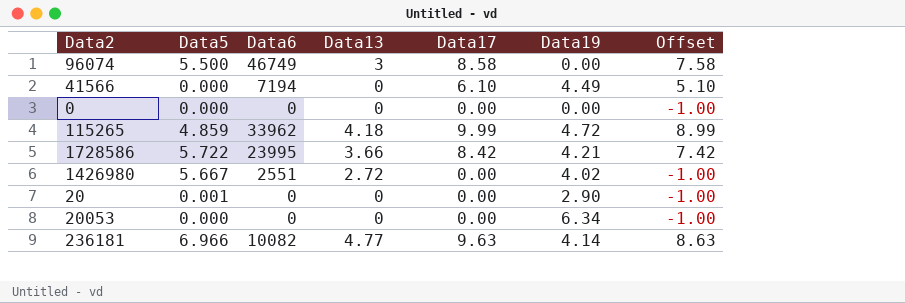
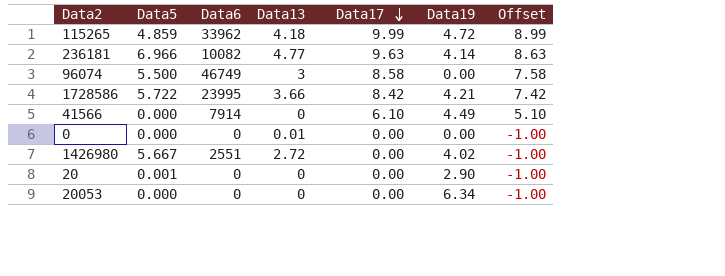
row order: none -> Data17 descending
41566 | Data6: 7194 -> 7914
0 | Data13: 0 -> 0.01

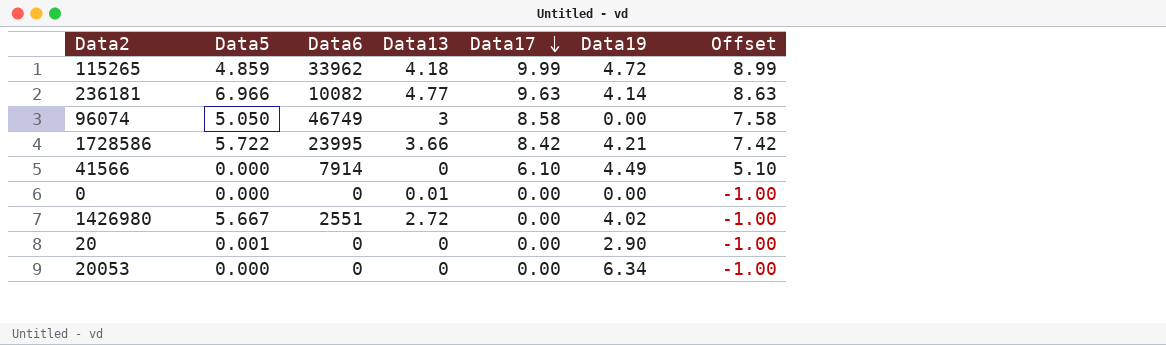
96074 | Data5: 5.500 -> 5.050

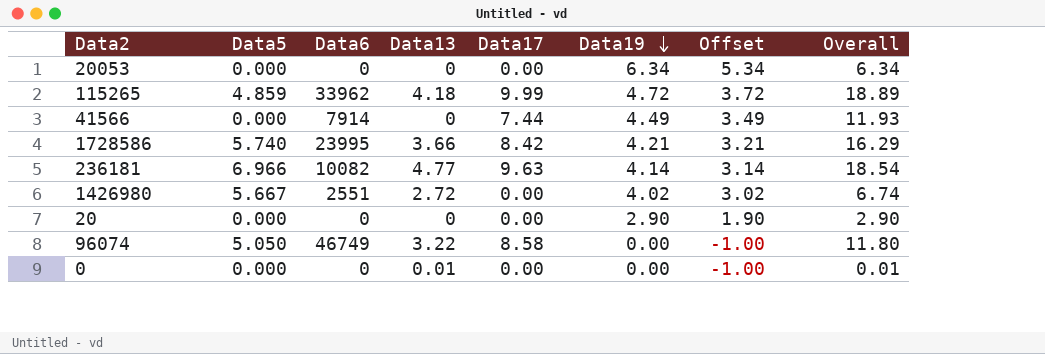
row order: Data17 descending -> Data19 descending
column Offset | formula: [Data17] - 1 -> [Data19] - 1
column Overall | formula: none -> [Data13] + [Data17] + [Data19]
41566 | Data17: 6.10 -> 7.44
1728586 | Data5: 5.722 -> 5.740
20 | Data5: 0.001 -> 0.000
96074 | Data13: 3 -> 3.22

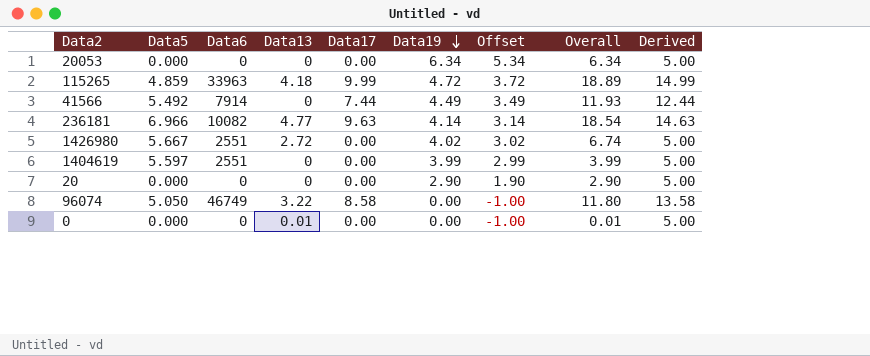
column Derived | formula: none -> [Data17] + 5
row 1728586: 5.740 | 23995 | 3.66 | 8.42 | 4.21 | 3.21 | 16.29 -> none
115265 | Data6: 33962 -> 33963
41566 | Data5: 0.000 -> 5.492
row 1404619: none -> 5.597 | 2551 | 0 | 0.00 | 3.99 | 2.99 | 3.99 | 5.00

